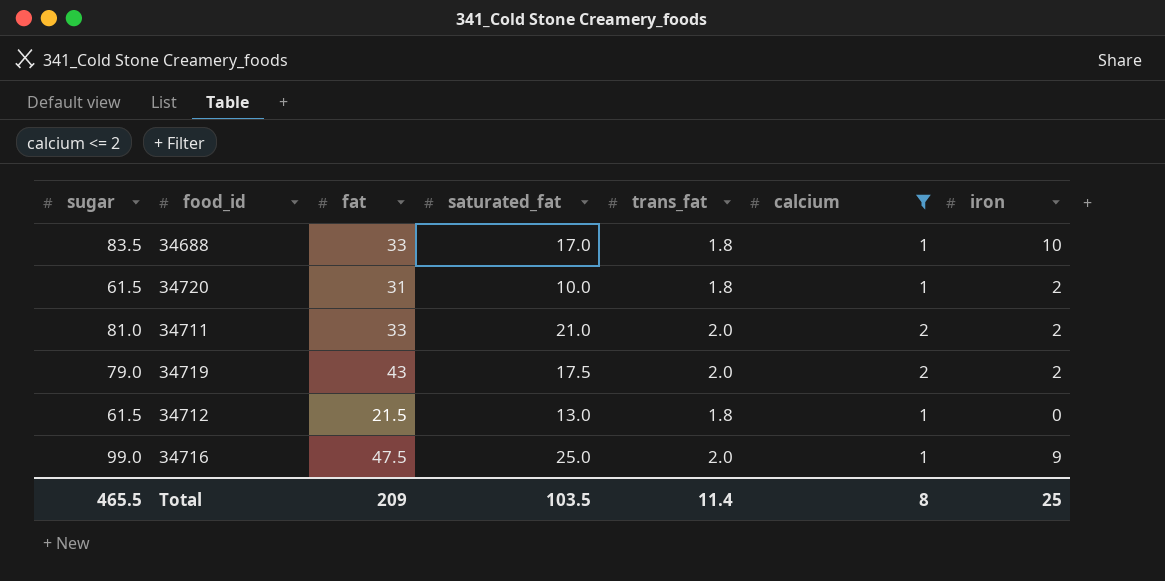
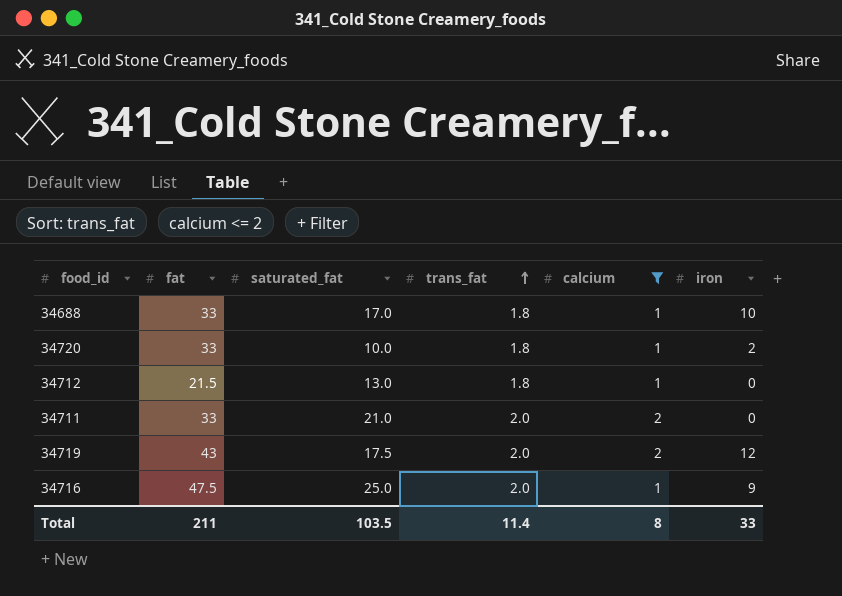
row order: none -> trans_fat ascending
column sugar | position: 1 -> none
34720 | fat: 31 -> 33
34711 | iron: 2 -> 0
34719 | iron: 2 -> 12
Total | fat: 209 -> 211
Total | iron: 25 -> 33

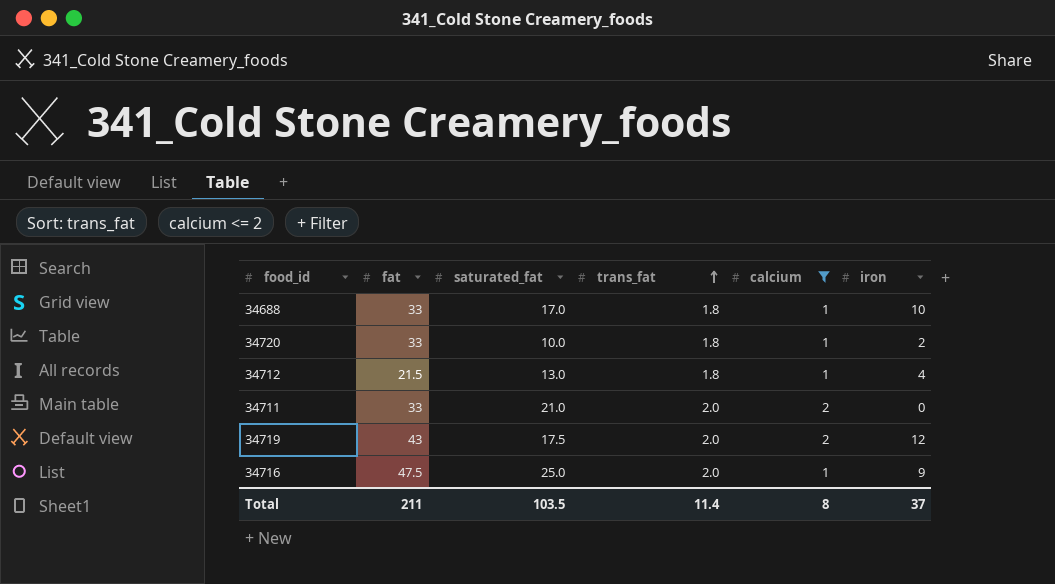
34712 | iron: 0 -> 4
Total | iron: 33 -> 37

